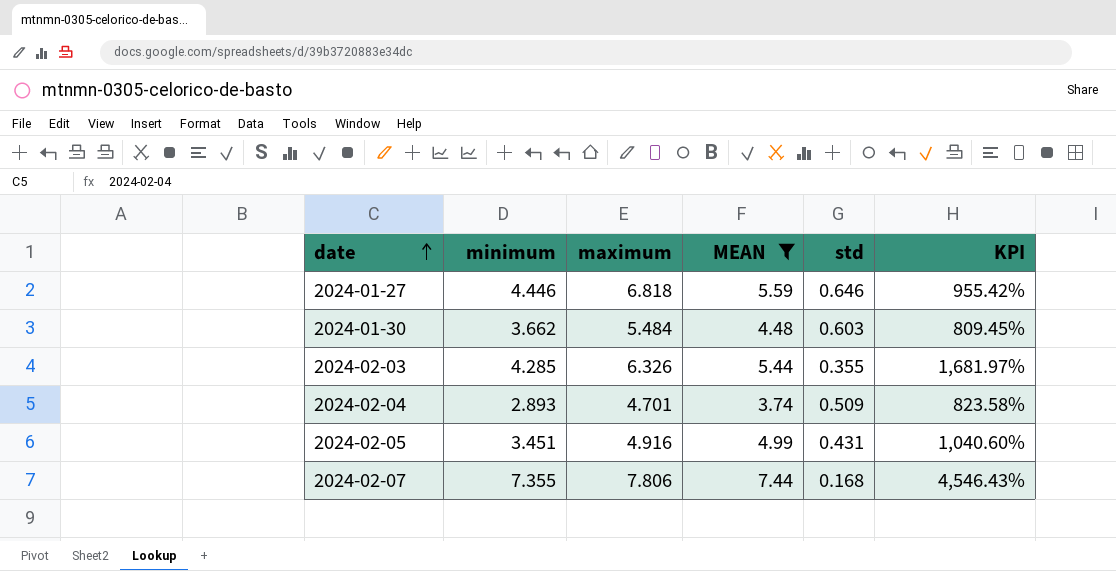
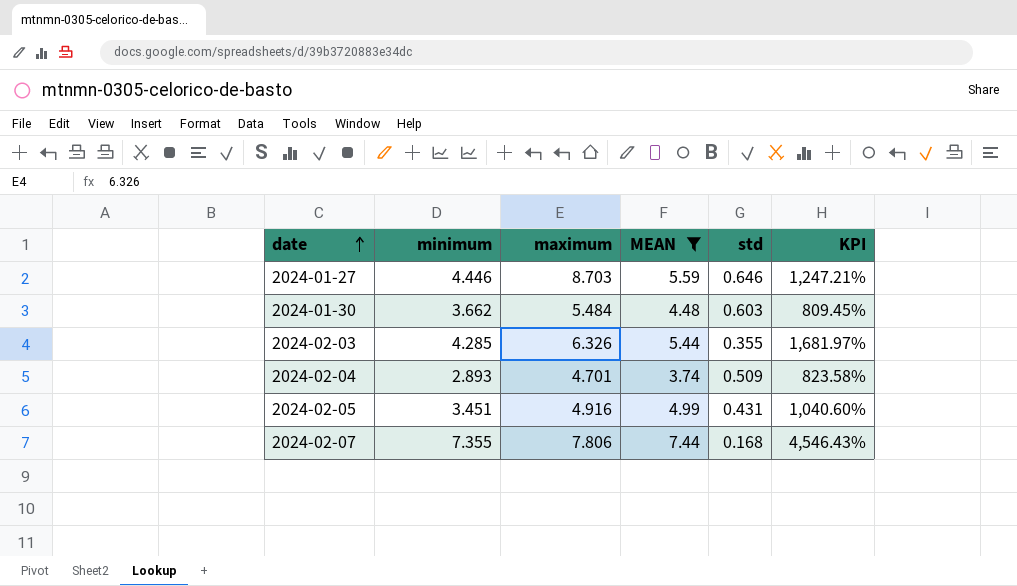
2024-01-27 | maximum: 6.818 -> 8.703
2024-01-27 | KPI: 955.42% -> 1,247.21%

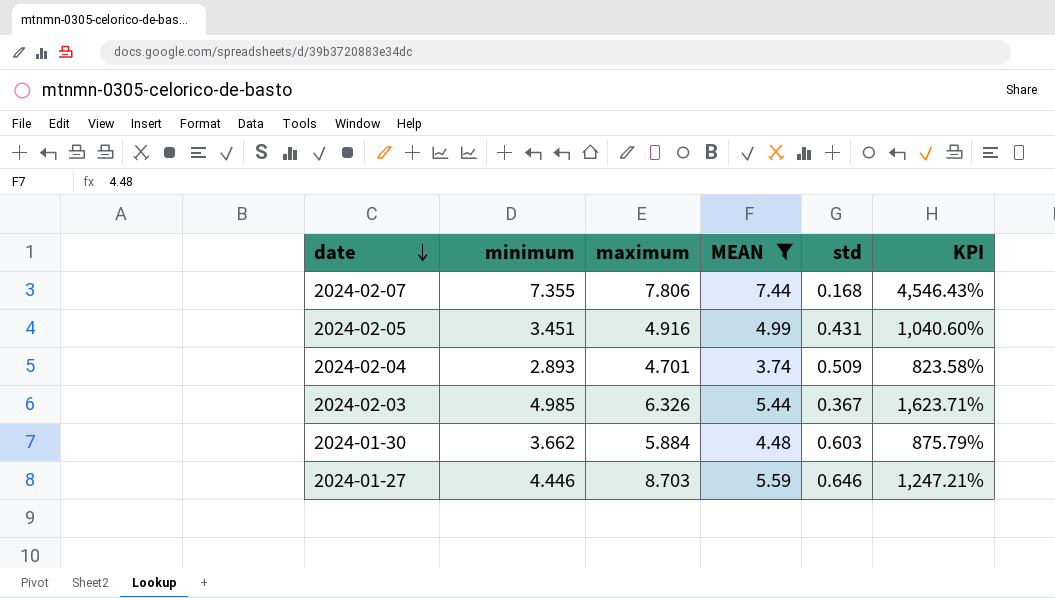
row order: date ascending -> date descending
2024-02-03 | minimum: 4.285 -> 4.985
2024-02-03 | std: 0.355 -> 0.367
2024-02-03 | KPI: 1,681.97% -> 1,623.71%
2024-01-30 | maximum: 5.484 -> 5.884
2024-01-30 | KPI: 809.45% -> 875.79%

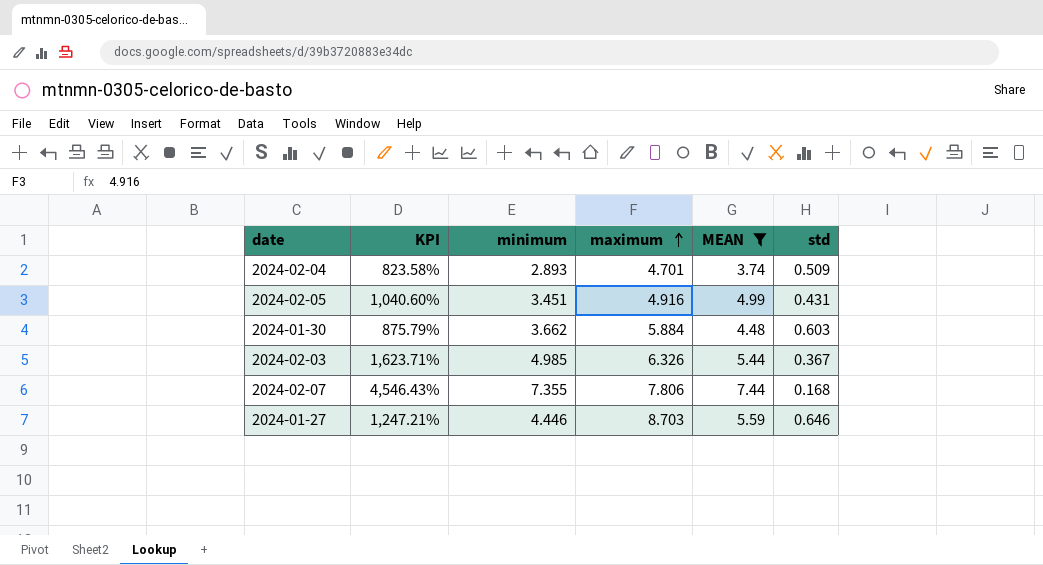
row order: date descending -> maximum ascending
column KPI | position: 6 -> 2

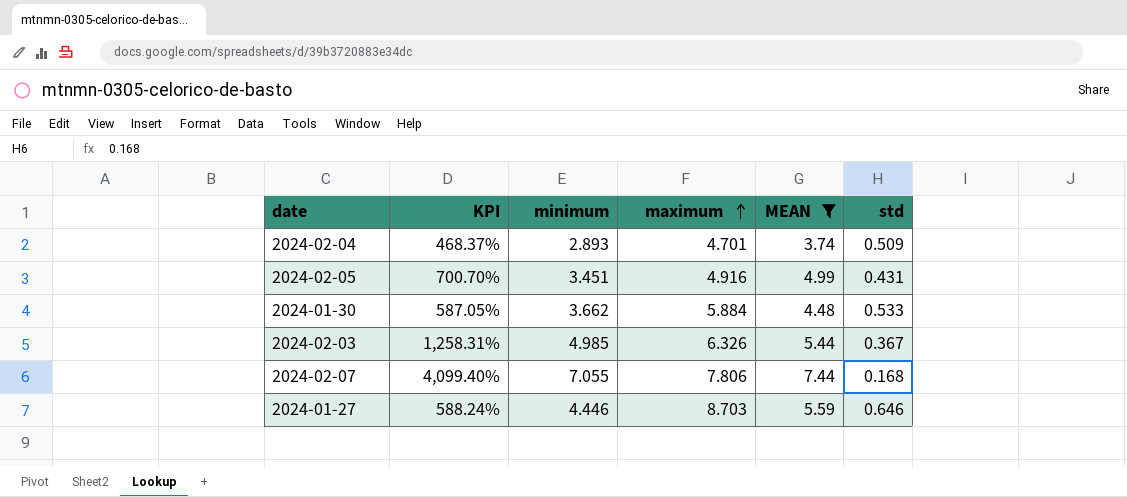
column KPI | formula: ([maximum] - [std]) / [std] -> ([minimum] - [std]) / [std]
2024-01-30 | std: 0.603 -> 0.533
2024-02-07 | minimum: 7.355 -> 7.055

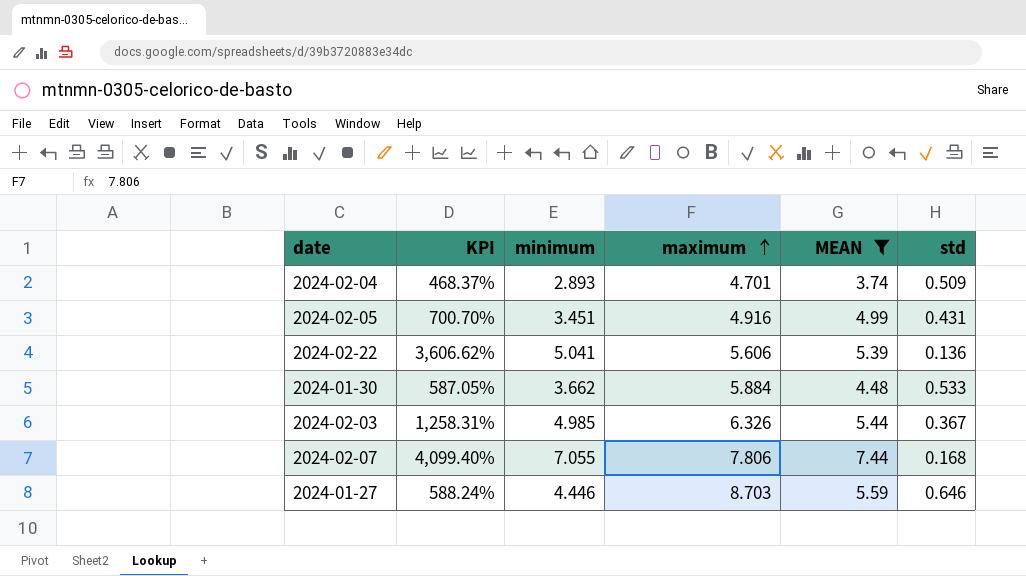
row 2024-02-22: none -> 3,606.62% | 5.041 | 5.606 | 5.39 | 0.136

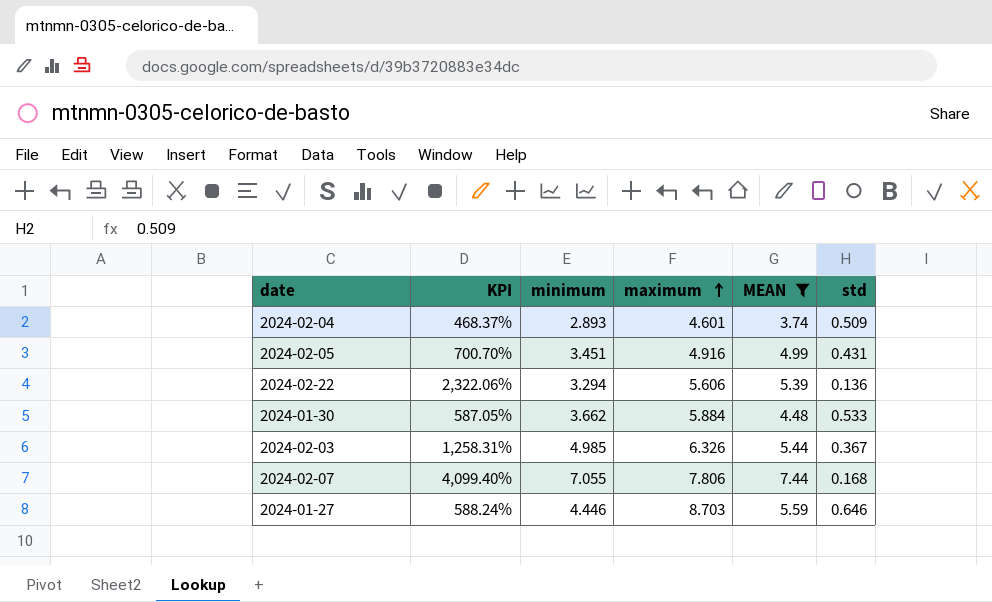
2024-02-04 | maximum: 4.701 -> 4.601
2024-02-22 | KPI: 3,606.62% -> 2,322.06%
2024-02-22 | minimum: 5.041 -> 3.294

